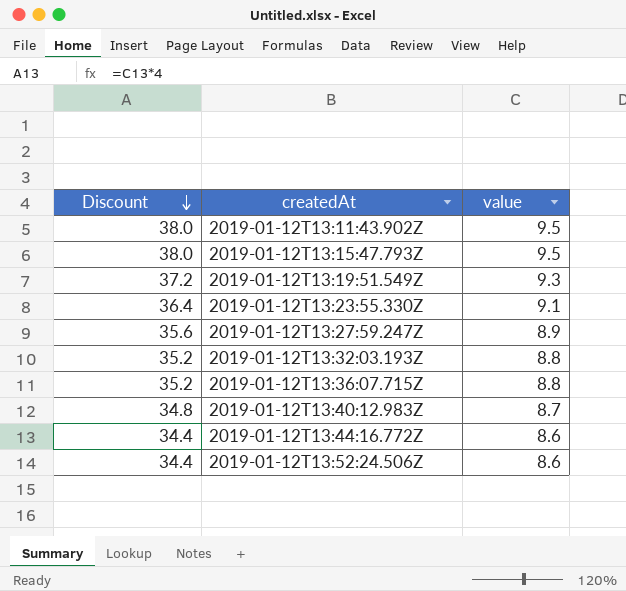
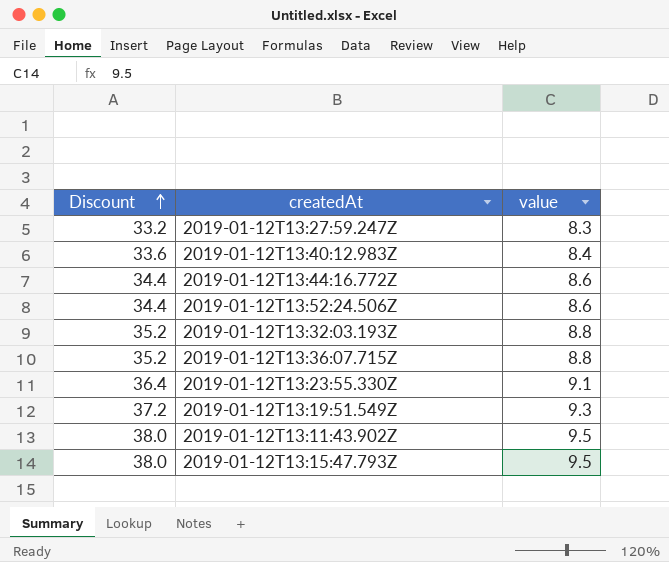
row order: Discount descending -> Discount ascending
2019-01-12T13:27:59.247Z | Discount: 35.6 -> 33.2
2019-01-12T13:27:59.247Z | value: 8.9 -> 8.3
2019-01-12T13:40:12.983Z | Discount: 34.8 -> 33.6
2019-01-12T13:40:12.983Z | value: 8.7 -> 8.4

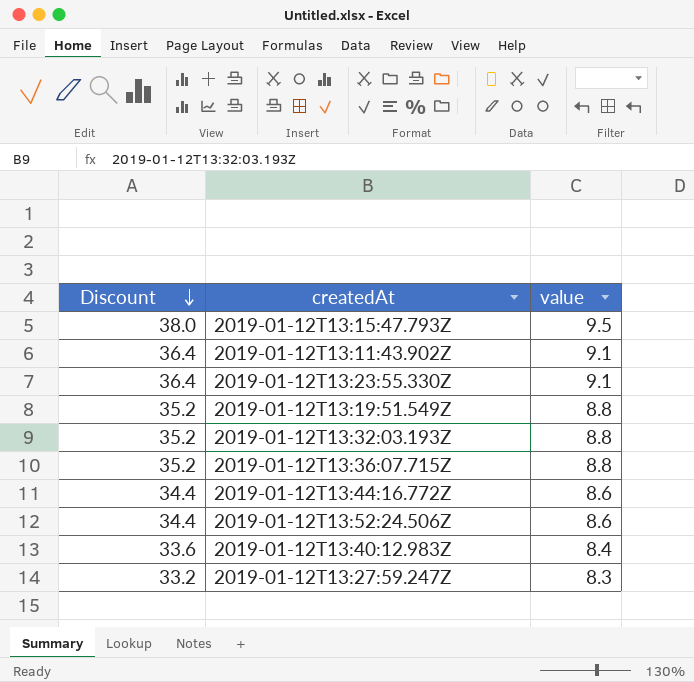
row order: Discount ascending -> Discount descending
2019-01-12T13:11:43.902Z | Discount: 38.0 -> 36.4
2019-01-12T13:11:43.902Z | value: 9.5 -> 9.1
2019-01-12T13:19:51.549Z | Discount: 37.2 -> 35.2
2019-01-12T13:19:51.549Z | value: 9.3 -> 8.8

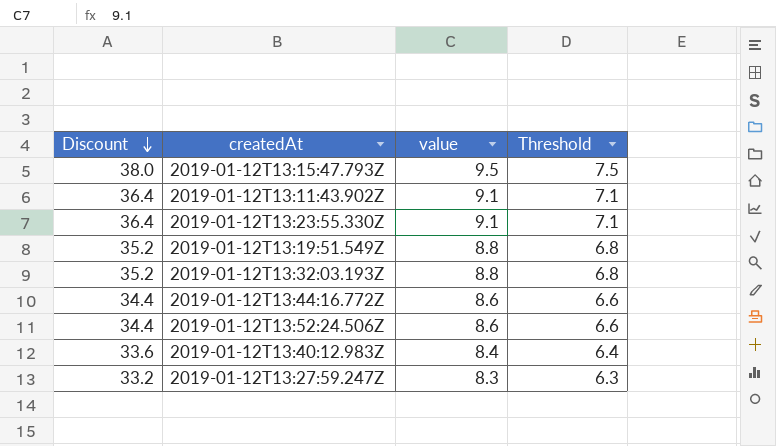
column Threshold | formula: none -> [value] - 2
row 2019-01-12T13:36:07.715Z: 35.2 | 8.8 -> none

